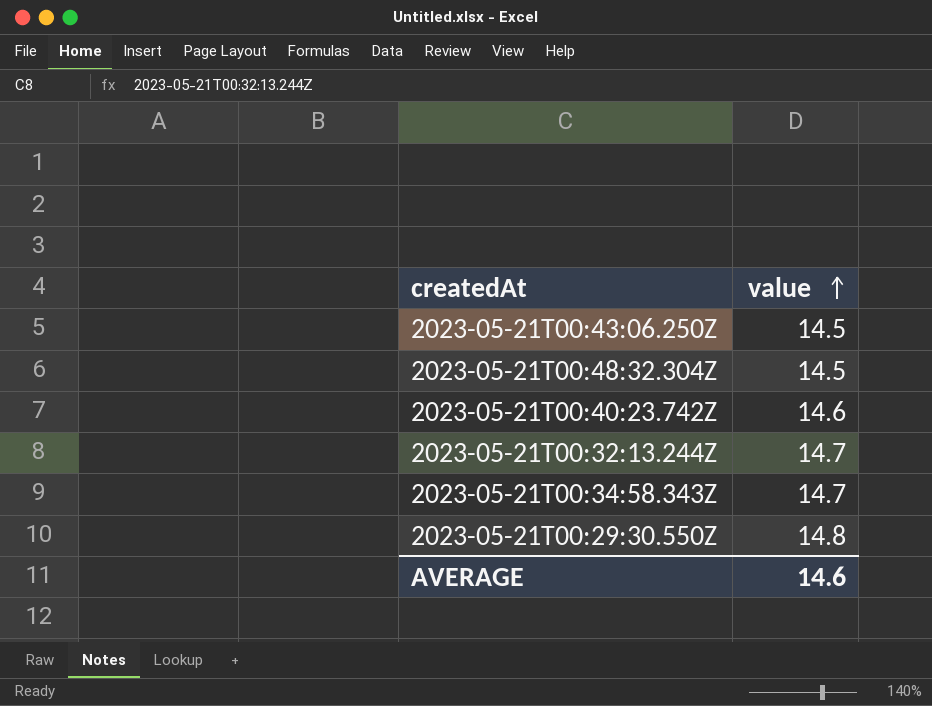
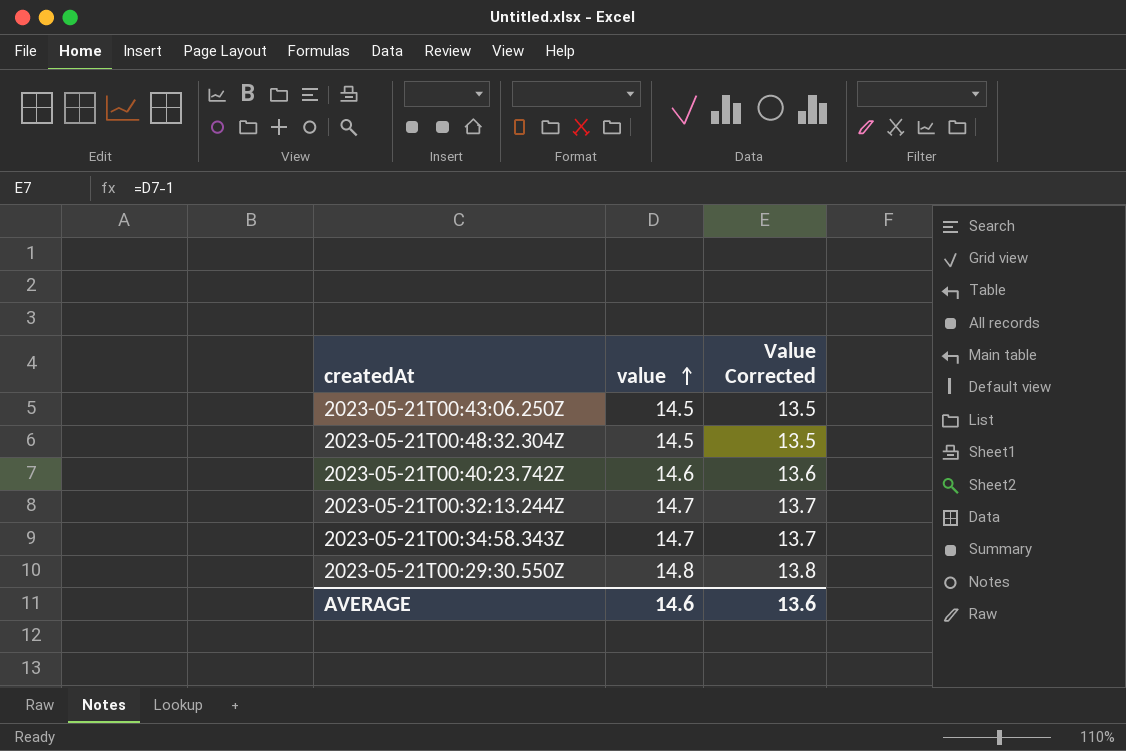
column Value Corrected | formula: none -> [value] - 1

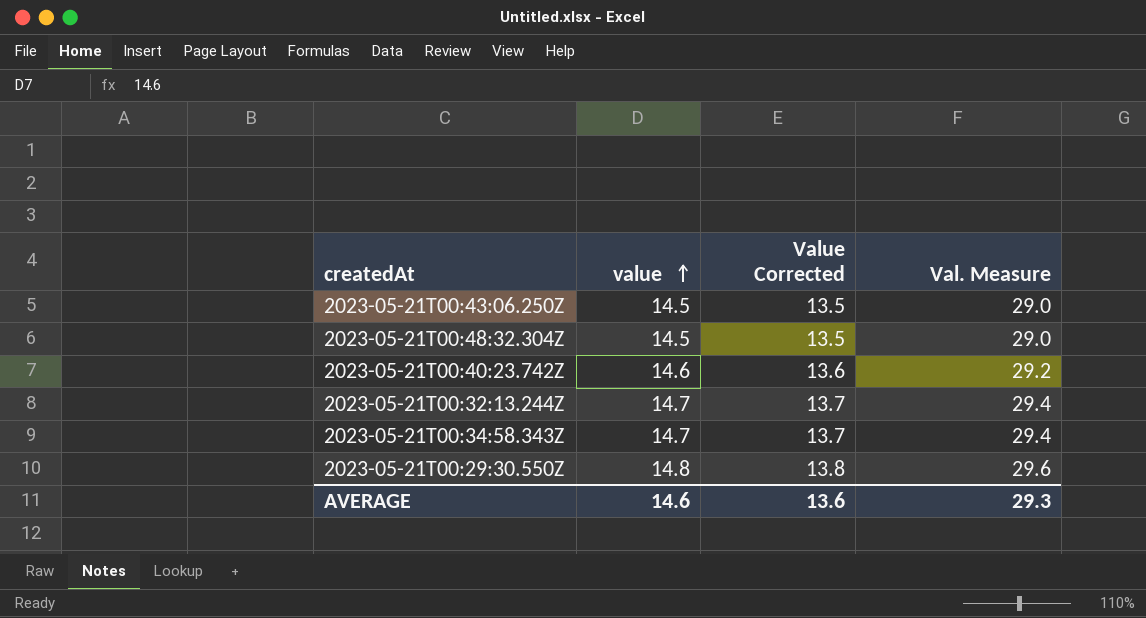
column Val. Measure | formula: none -> [value] * 2

